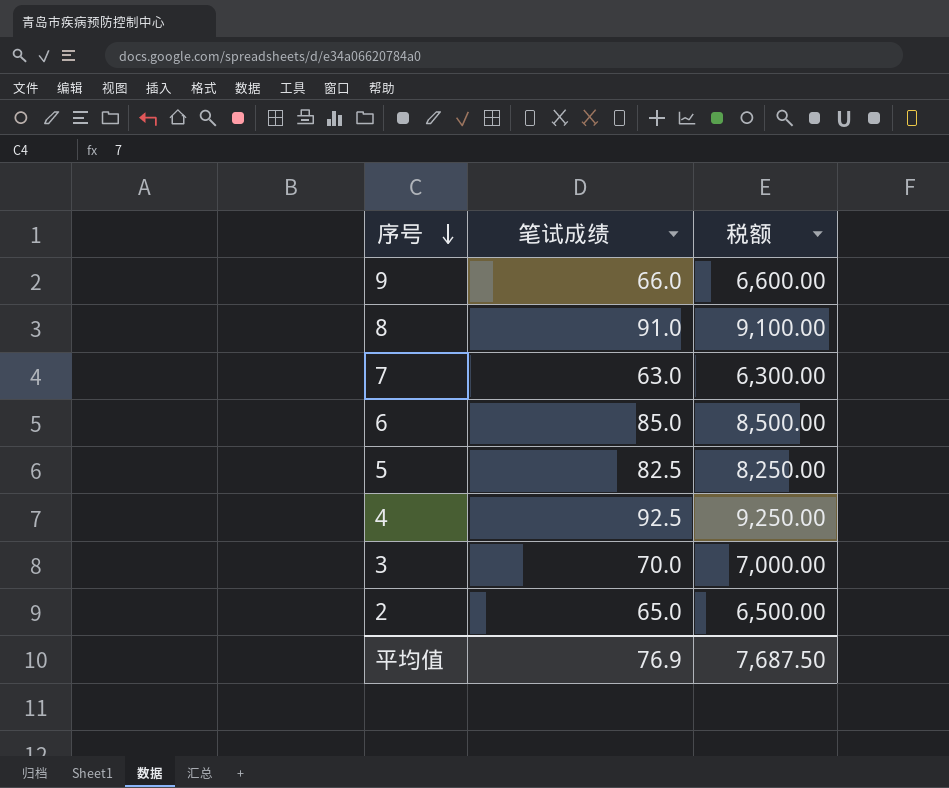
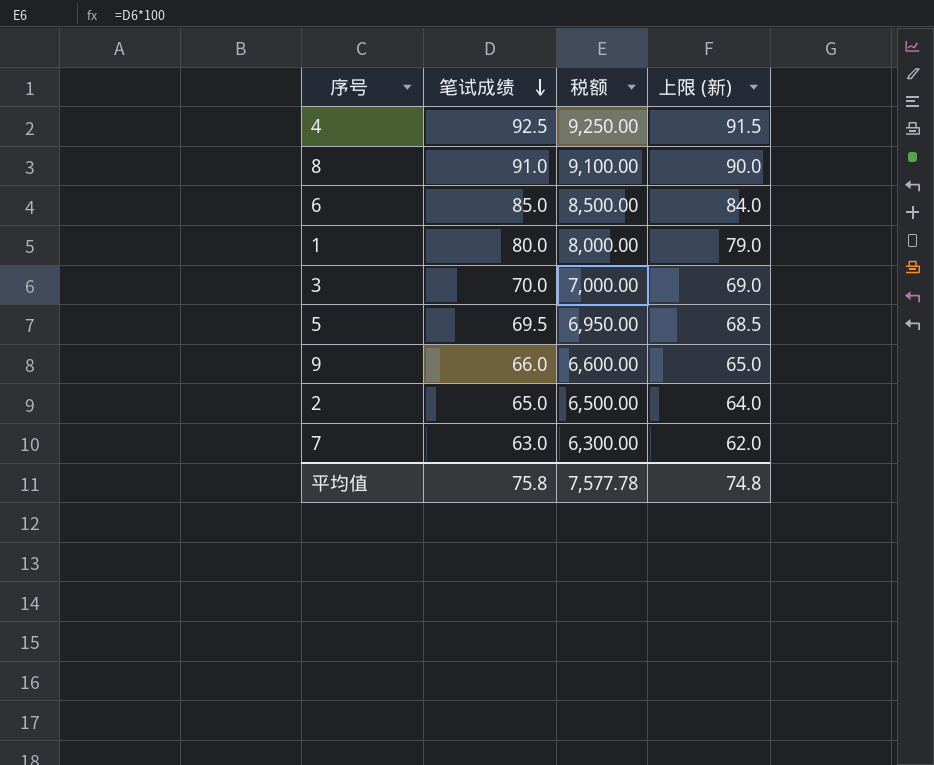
row order: 序号 descending -> 笔试成绩 descending
column 上限 (新) | formula: none -> [笔试成绩] - 1
row 1: none -> 80.0 | 8,000.00 | 79.0
5 | 笔试成绩: 82.5 -> 69.5
5 | 税额: 8,250.00 -> 6,950.00
平均值 | 笔试成绩: 76.9 -> 75.8
平均值 | 税额: 7,687.50 -> 7,577.78

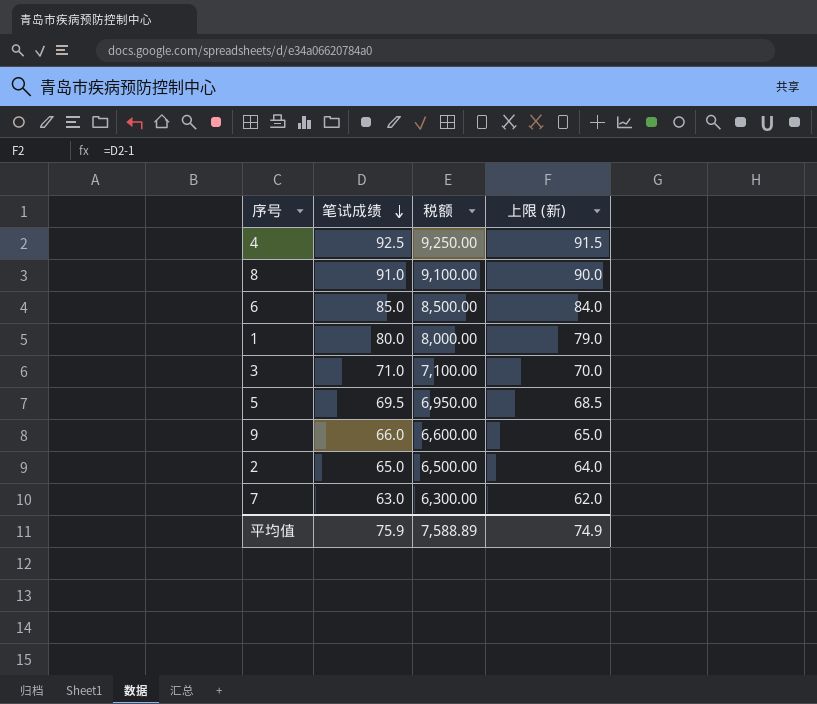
3 | 笔试成绩: 70.0 -> 71.0
3 | 税额: 7,000.00 -> 7,100.00
3 | 上限 (新): 69.0 -> 70.0
平均值 | 笔试成绩: 75.8 -> 75.9
平均值 | 税额: 7,577.78 -> 7,588.89
平均值 | 上限 (新): 74.8 -> 74.9

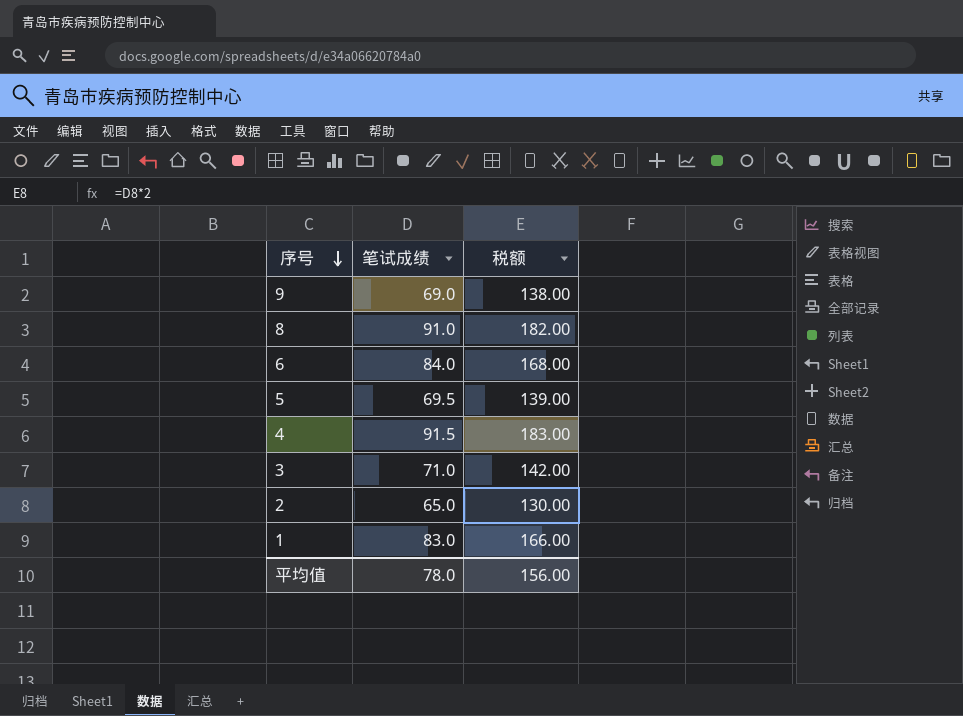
row order: 笔试成绩 descending -> 序号 descending
column 上限 (新) | formula: [笔试成绩] - 1 -> none
column 税额 | formula: [笔试成绩] * 100 -> [笔试成绩] * 2
row 7: 63.0 | 6,300.00 | 62.0 -> none
9 | 笔试成绩: 66.0 -> 69.0
6 | 笔试成绩: 85.0 -> 84.0
4 | 笔试成绩: 92.5 -> 91.5
1 | 笔试成绩: 80.0 -> 83.0
平均值 | 笔试成绩: 75.9 -> 78.0
平均值 | 税额: 7,588.89 -> 156.00

